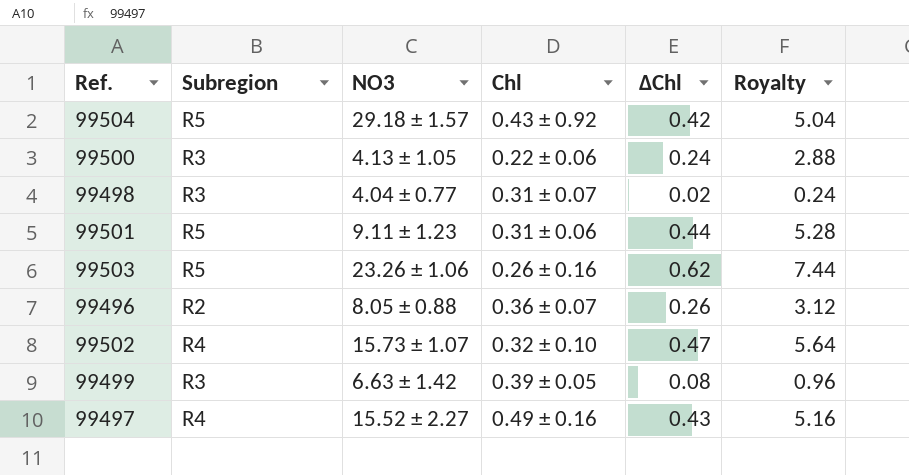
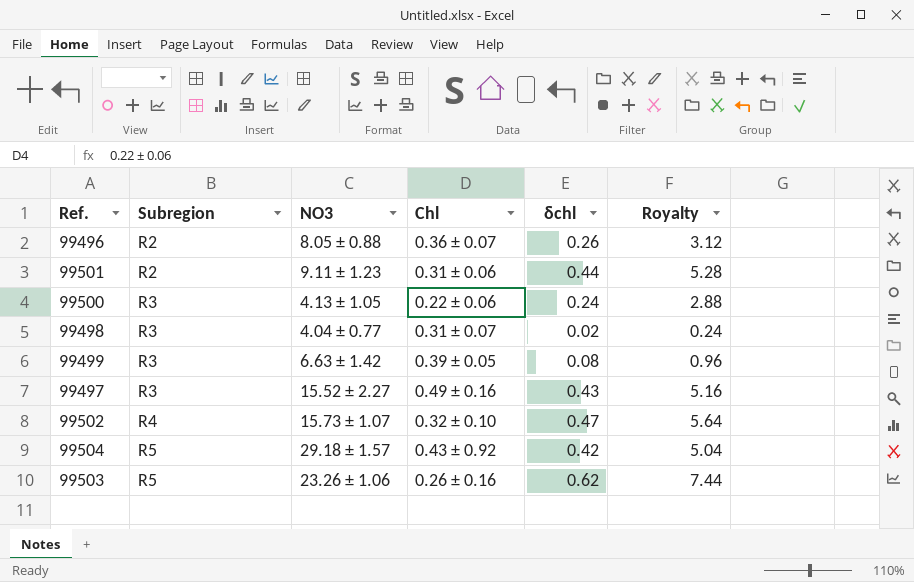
row order: none -> Subregion ascending
column name: ΔChl -> δchl
99501 | Subregion: R5 -> R2
99497 | Subregion: R4 -> R3

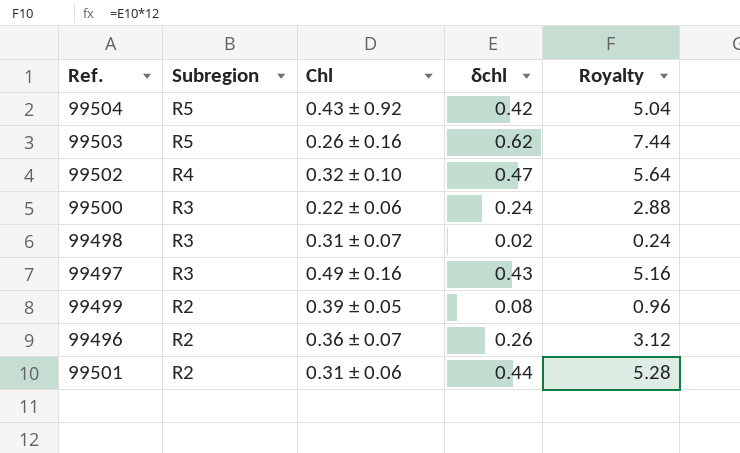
row order: Subregion ascending -> Subregion descending
column NO3 | position: 3 -> none
99499 | Subregion: R3 -> R2

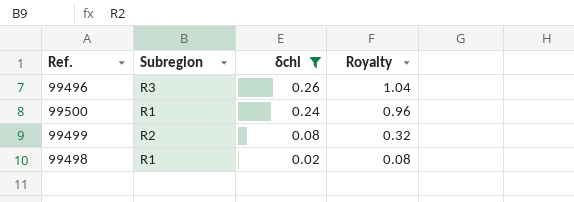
filter: none -> δchl <= 0.26
row order: Subregion descending -> δchl descending
column Chl | position: 3 -> none
column Royalty | formula: [δchl] * 12 -> [δchl] * 4
99496 | Subregion: R2 -> R3
99500 | Subregion: R3 -> R1
99498 | Subregion: R3 -> R1

